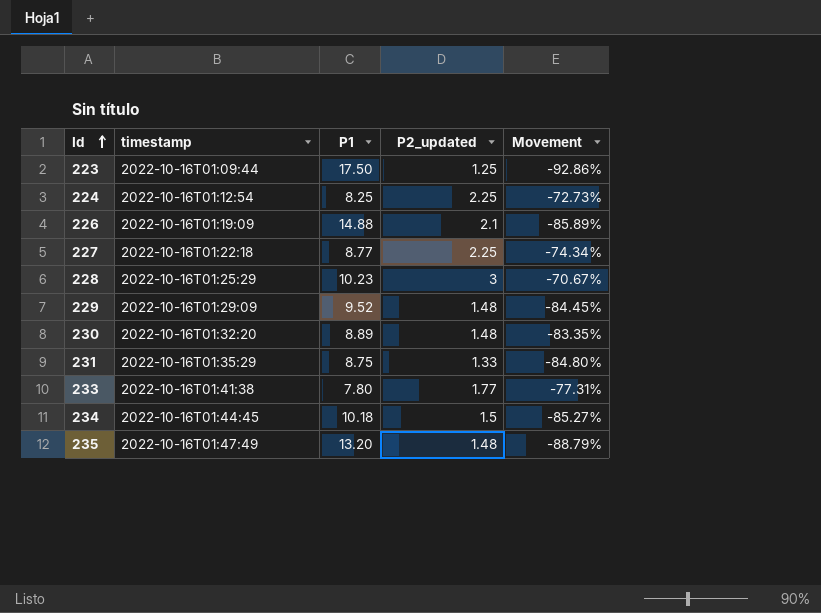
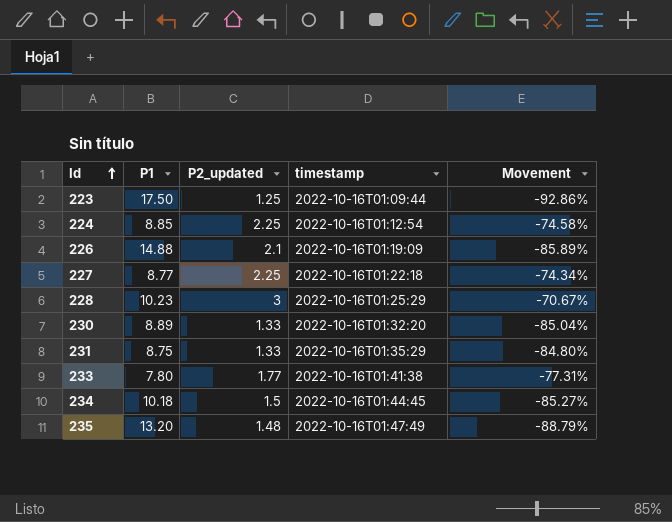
column timestamp | position: 2 -> 4
row 229: 2022-10-16T01:29:09 | 9.52 | 1.48 | -84.45% -> none
224 | P1: 8.25 -> 8.85
224 | Movement: -72.73% -> -74.58%
230 | P2_updated: 1.48 -> 1.33
230 | Movement: -83.35% -> -85.04%

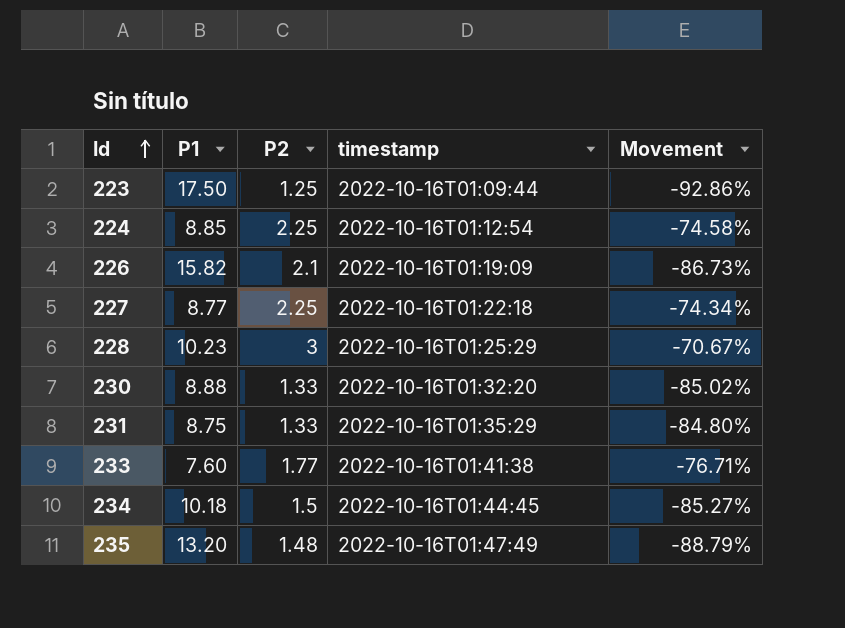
column name: P2_updated -> P2
226 | P1: 14.88 -> 15.82
226 | Movement: -85.89% -> -86.73%
230 | P1: 8.89 -> 8.88
230 | Movement: -85.04% -> -85.02%
233 | P1: 7.80 -> 7.60
233 | Movement: -77.31% -> -76.71%

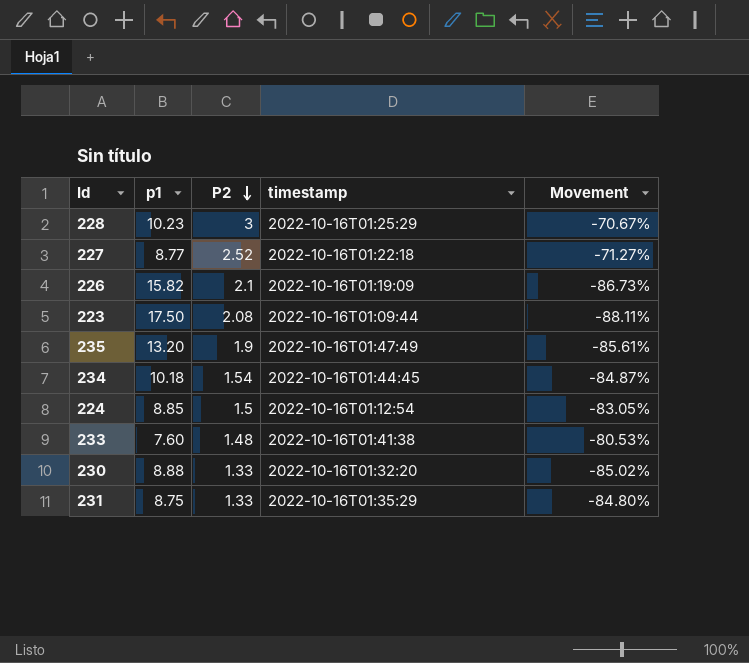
row order: Id ascending -> P2 descending
column name: P1 -> p1
227 | P2: 2.25 -> 2.52
227 | Movement: -74.34% -> -71.27%
223 | P2: 1.25 -> 2.08
223 | Movement: -92.86% -> -88.11%
235 | P2: 1.48 -> 1.9
235 | Movement: -88.79% -> -85.61%
234 | P2: 1.5 -> 1.54
234 | Movement: -85.27% -> -84.87%
224 | P2: 2.25 -> 1.5
224 | Movement: -74.58% -> -83.05%
233 | P2: 1.77 -> 1.48
233 | Movement: -76.71% -> -80.53%

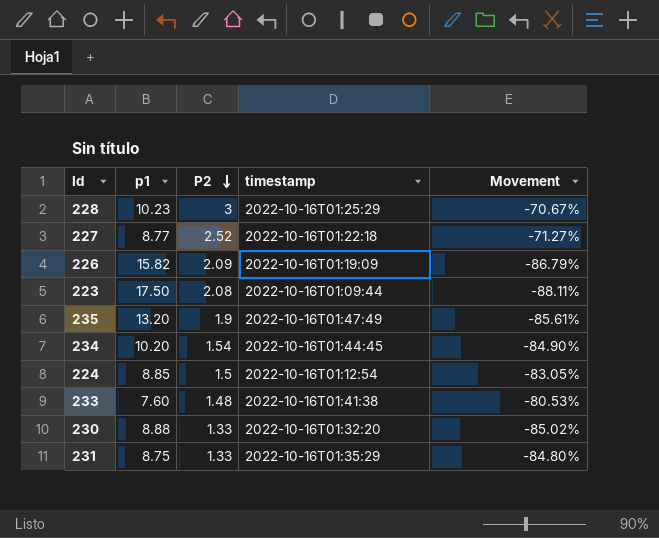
226 | P2: 2.1 -> 2.09
226 | Movement: -86.73% -> -86.79%
234 | p1: 10.18 -> 10.20
234 | Movement: -84.87% -> -84.90%

